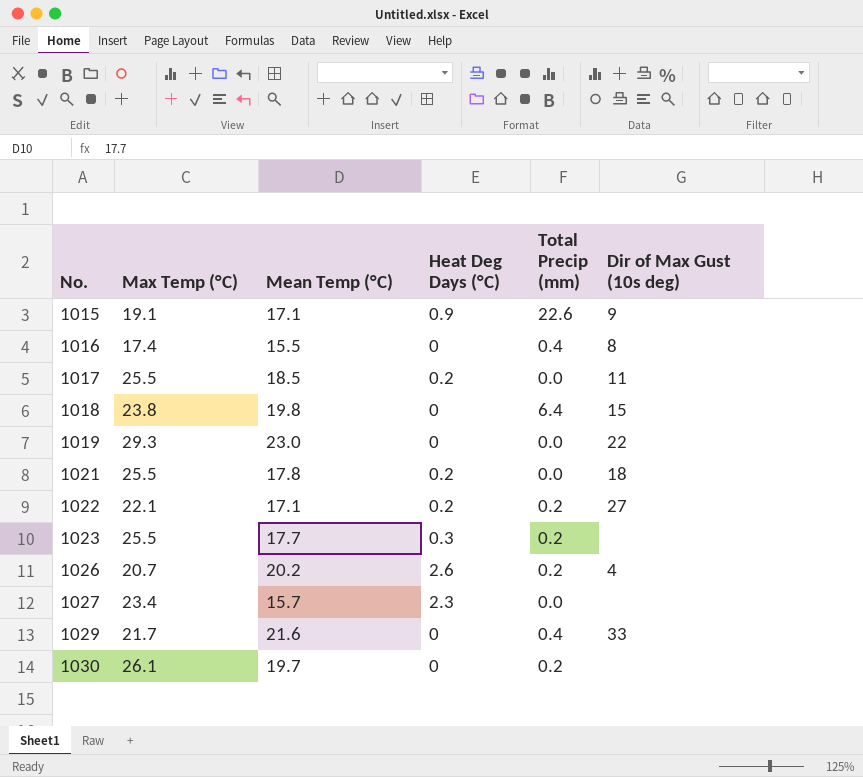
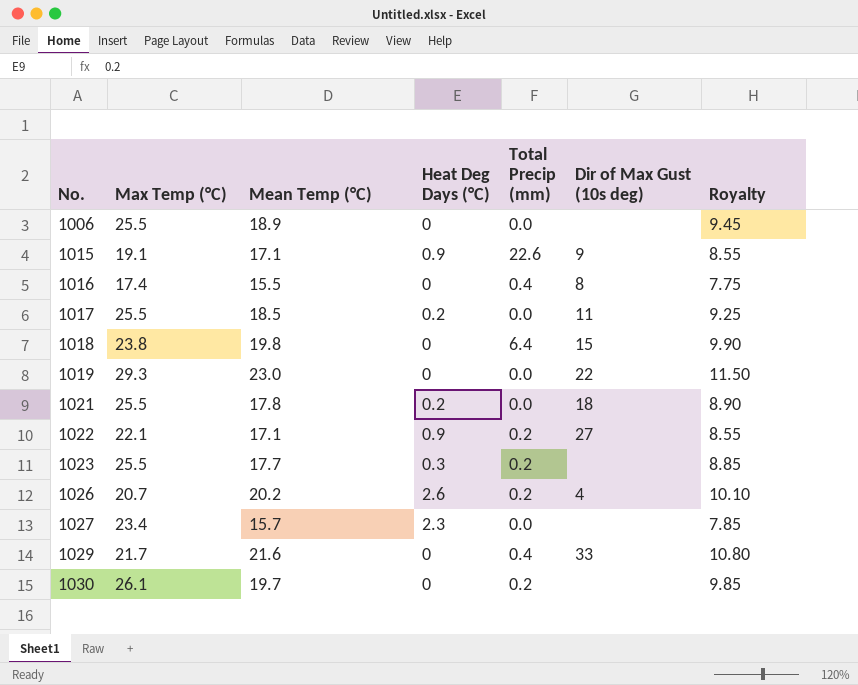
column Royalty | formula: none -> [Mean Temp (°C)] * 0.5
row 1006: none -> 25.5 | 18.9 | 0 | 0.0 | none | 9.45
1022 | Heat Deg Days (°C): 0.2 -> 0.9

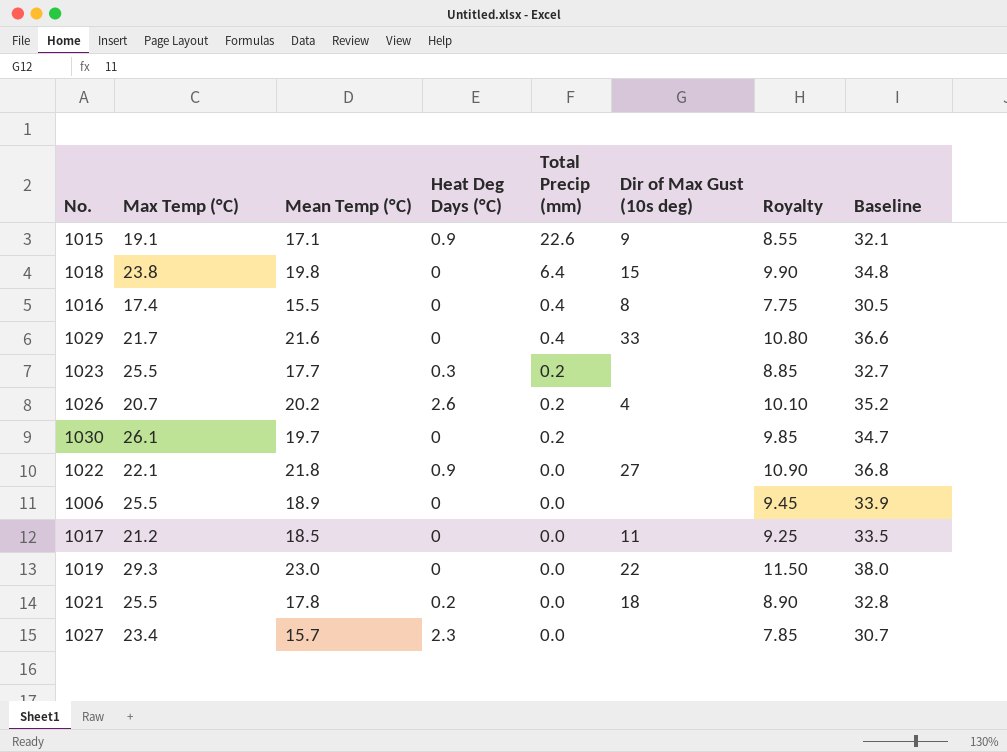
row order: No. ascending -> Total Precip (mm) descending
column Baseline | formula: none -> [Mean Temp (°C)] + 15
1022 | Mean Temp (°C): 17.1 -> 21.8
1022 | Total Precip (mm): 0.2 -> 0.0
1022 | Royalty: 8.55 -> 10.90
1017 | Max Temp (°C): 25.5 -> 21.2
1017 | Heat Deg Days (°C): 0.2 -> 0

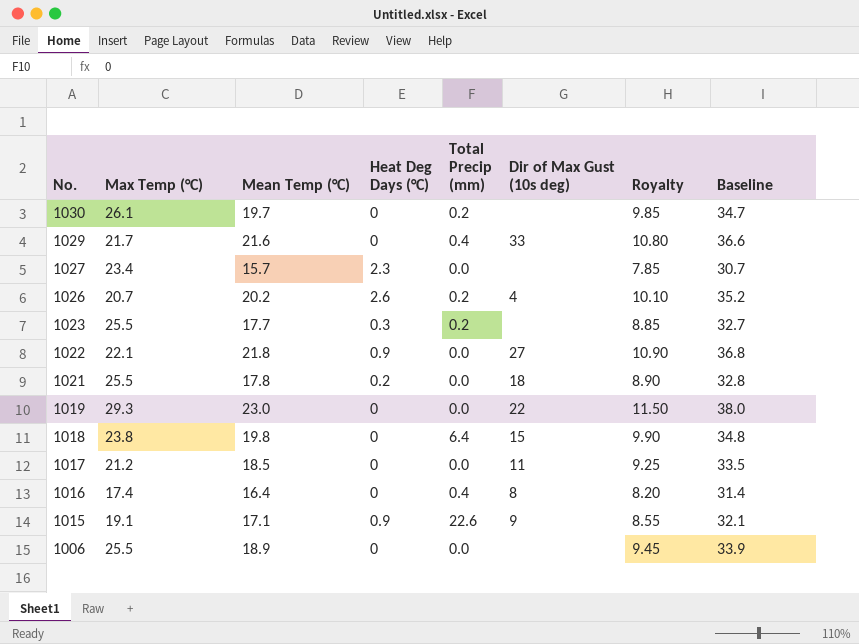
row order: Total Precip (mm) descending -> No. descending
1016 | Mean Temp (°C): 15.5 -> 16.4
1016 | Royalty: 7.75 -> 8.20
1016 | Baseline: 30.5 -> 31.4

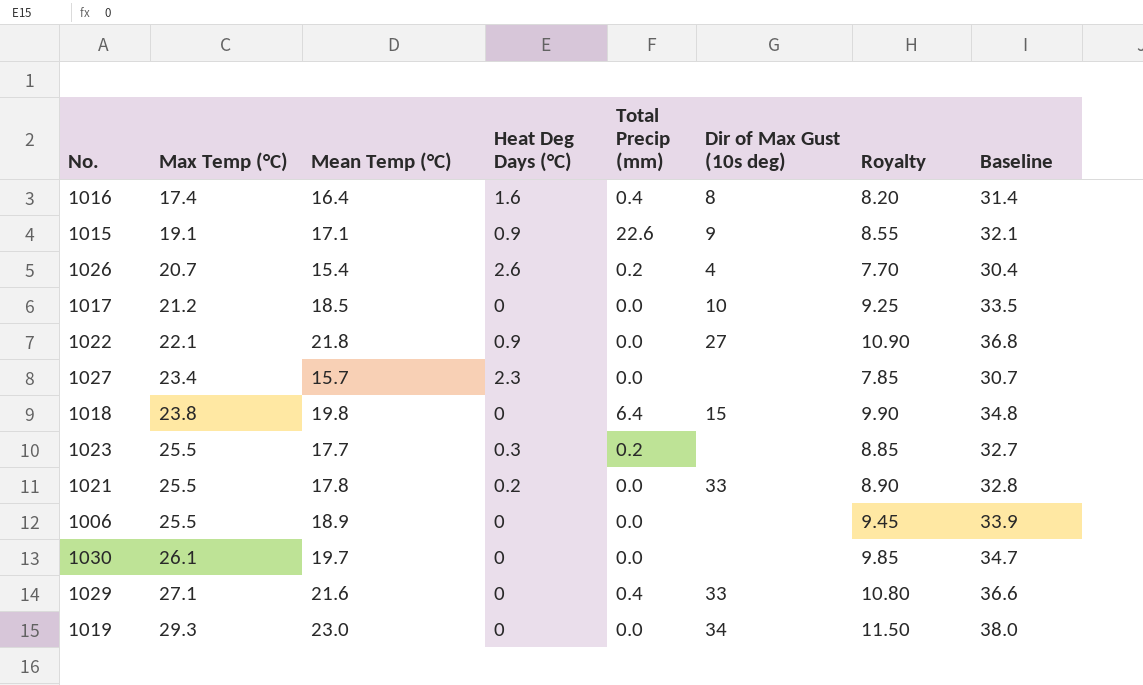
row order: No. descending -> Max Temp (°C) ascending
1016 | Heat Deg Days (°C): 0 -> 1.6
1026 | Mean Temp (°C): 20.2 -> 15.4
1026 | Royalty: 10.10 -> 7.70
1026 | Baseline: 35.2 -> 30.4
1017 | Dir of Max Gust (10s deg): 11 -> 10
1021 | Dir of Max Gust (10s deg): 18 -> 33
1030 | Total Precip (mm): 0.2 -> 0.0
1029 | Max Temp (°C): 21.7 -> 27.1
1019 | Dir of Max Gust (10s deg): 22 -> 34

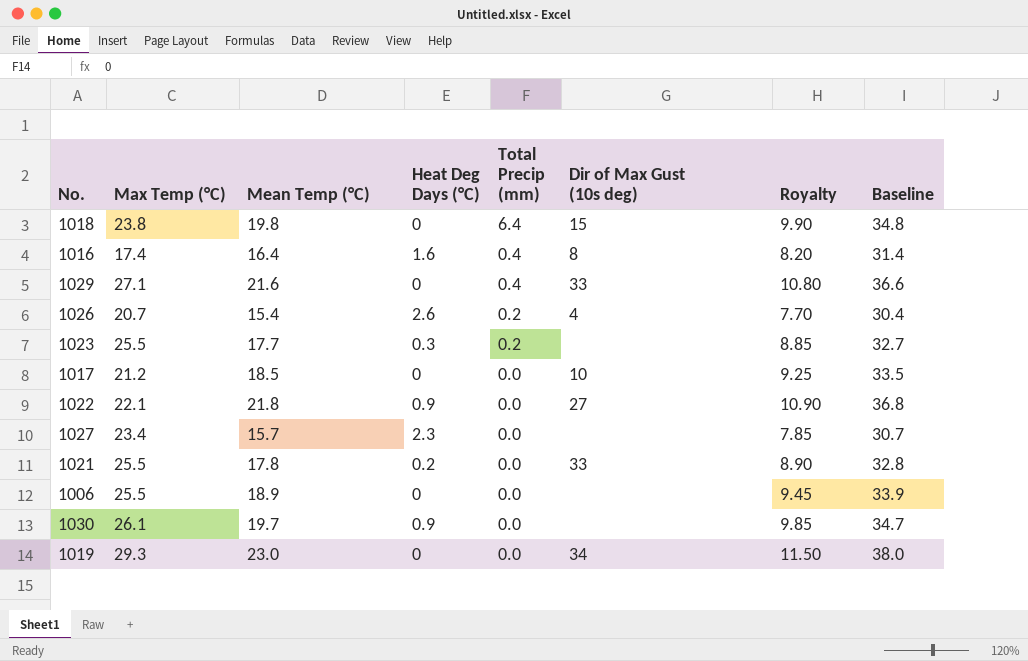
row order: Max Temp (°C) ascending -> Total Precip (mm) descending
row 1015: 19.1 | 17.1 | 0.9 | 22.6 | 9 | 8.55 | 32.1 -> none
1030 | Heat Deg Days (°C): 0 -> 0.9

